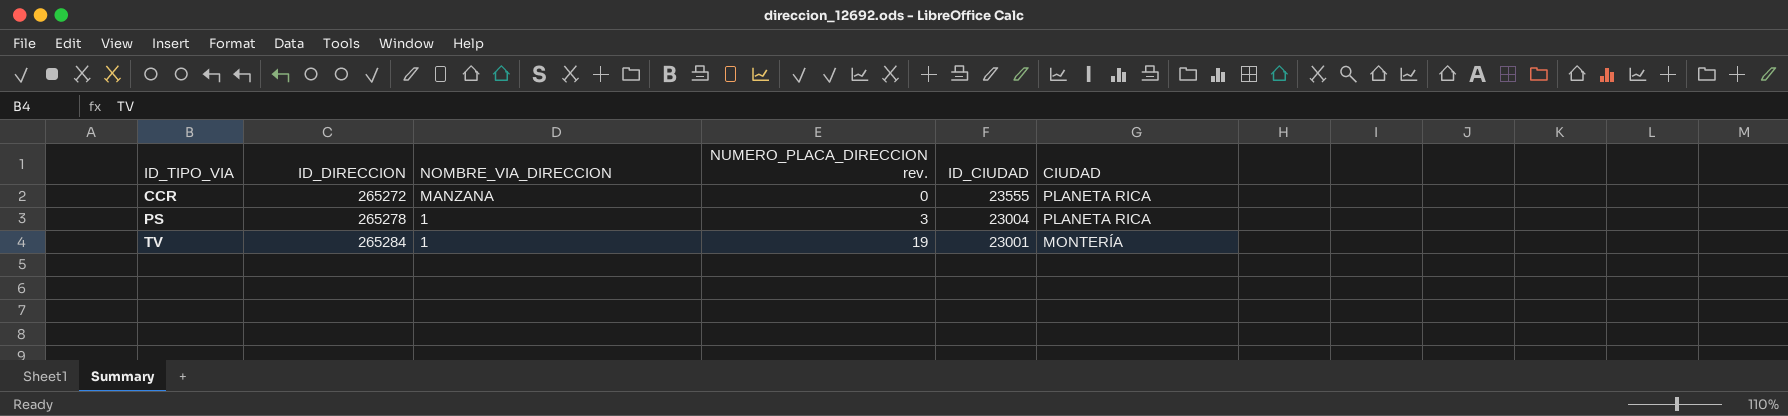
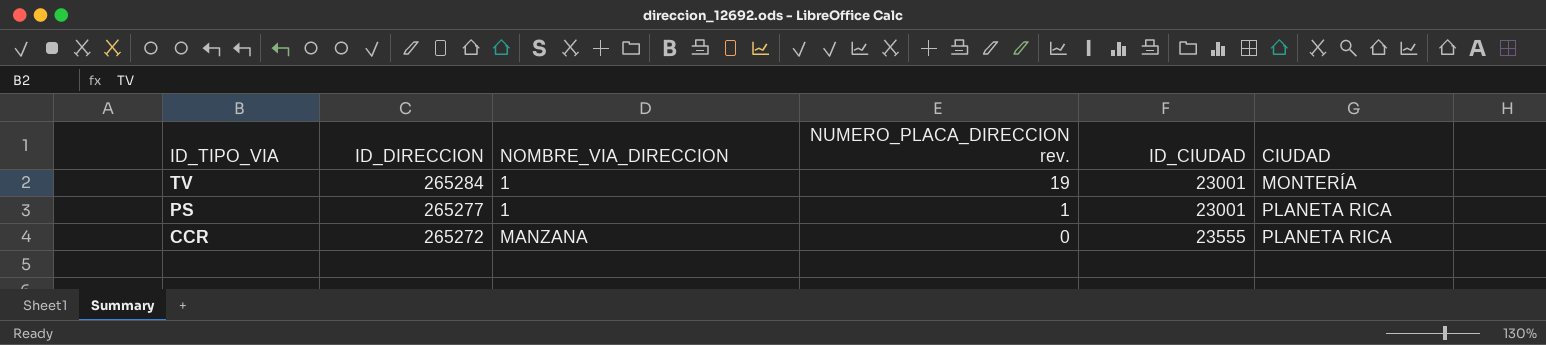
row order: ID_TIPO_VIA ascending -> ID_TIPO_VIA descending
PS | ID_DIRECCION: 265278 -> 265277
PS | NUMERO_PLACA_DIRECCION rev.: 3 -> 1
PS | ID_CIUDAD: 23004 -> 23001

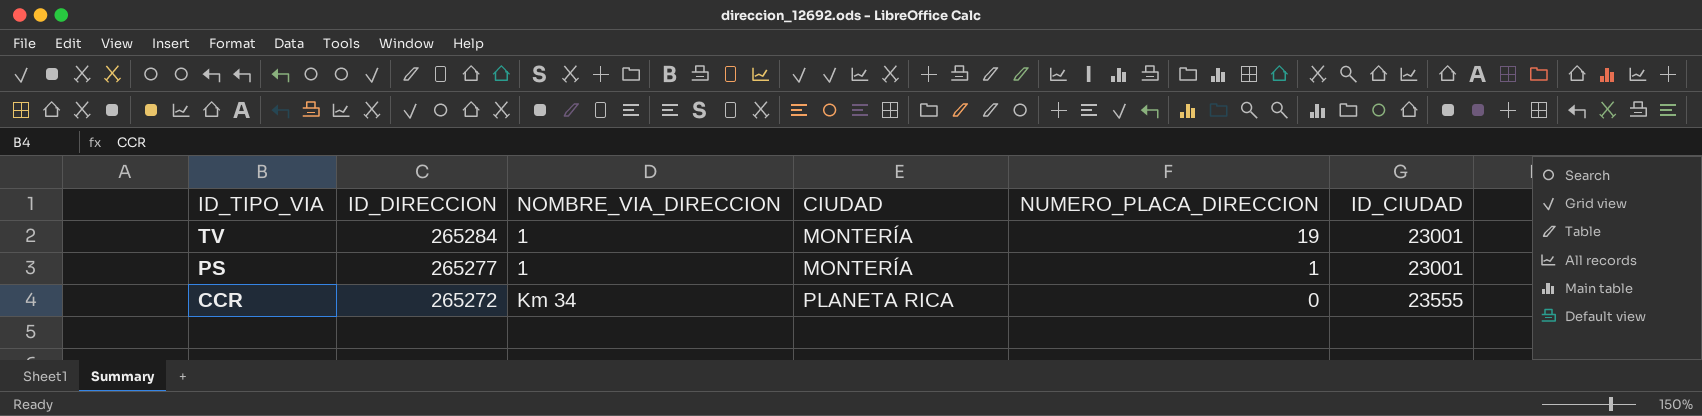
column CIUDAD | position: 6 -> 4
column name: NUMERO_PLACA_DIRECCION rev. -> NUMERO_PLACA_DIRECCION
PS | CIUDAD: PLANETA RICA -> MONTERÍA
CCR | NOMBRE_VIA_DIRECCION: MANZANA -> Km 34

